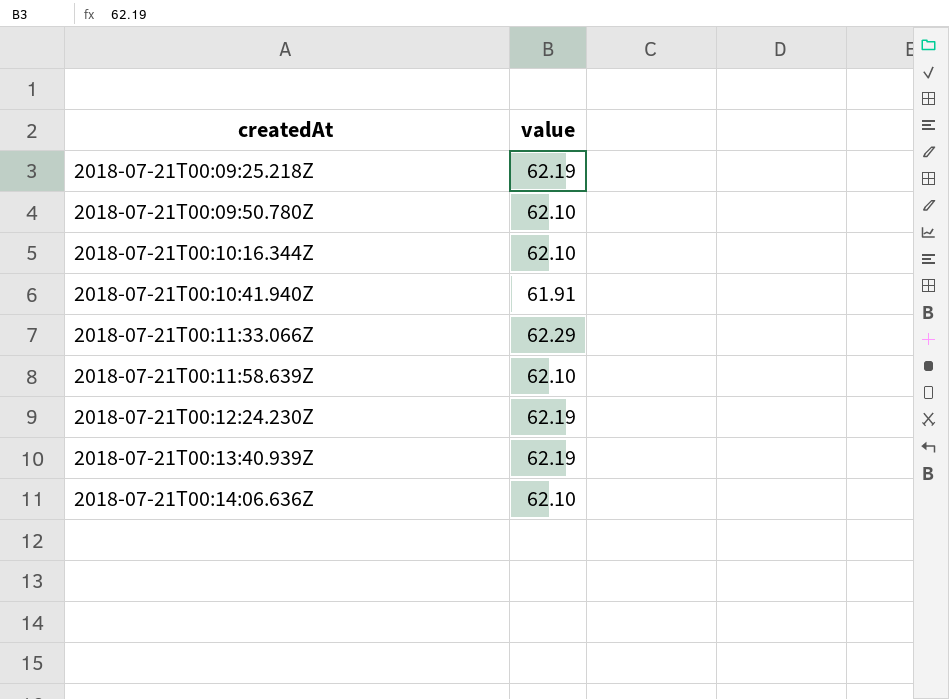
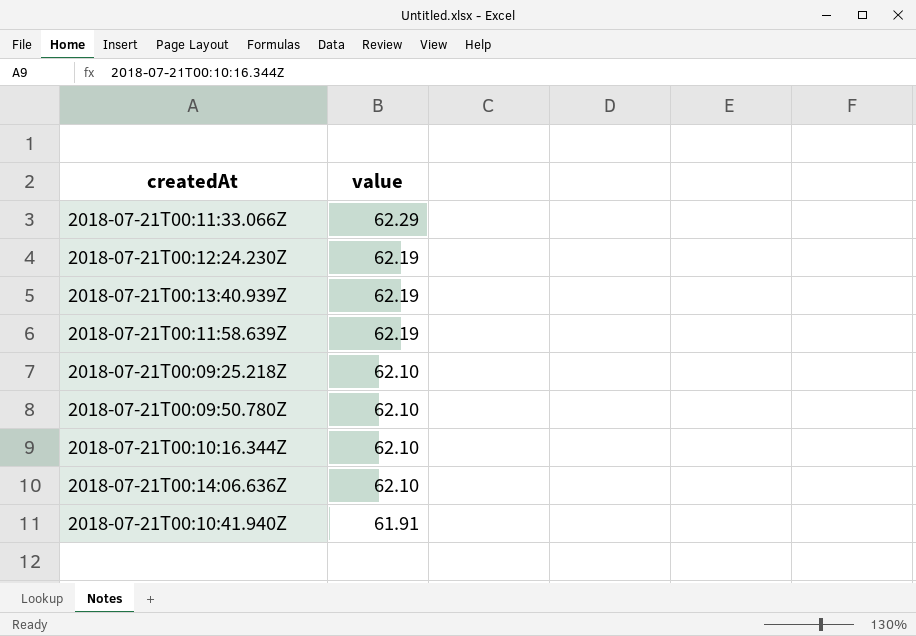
row order: createdAt ascending -> value descending
2018-07-21T00:11:58.639Z | value: 62.10 -> 62.19
2018-07-21T00:09:25.218Z | value: 62.19 -> 62.10

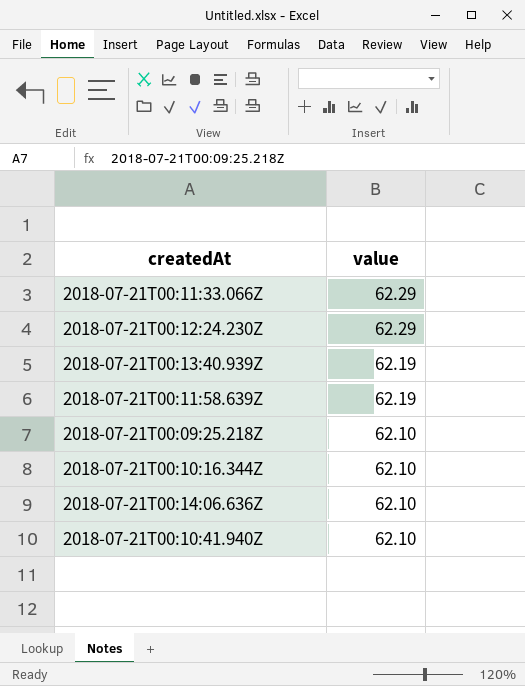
row 2018-07-21T00:09:50.780Z: 62.10 -> none
2018-07-21T00:12:24.230Z | value: 62.19 -> 62.29
2018-07-21T00:10:41.940Z | value: 61.91 -> 62.10

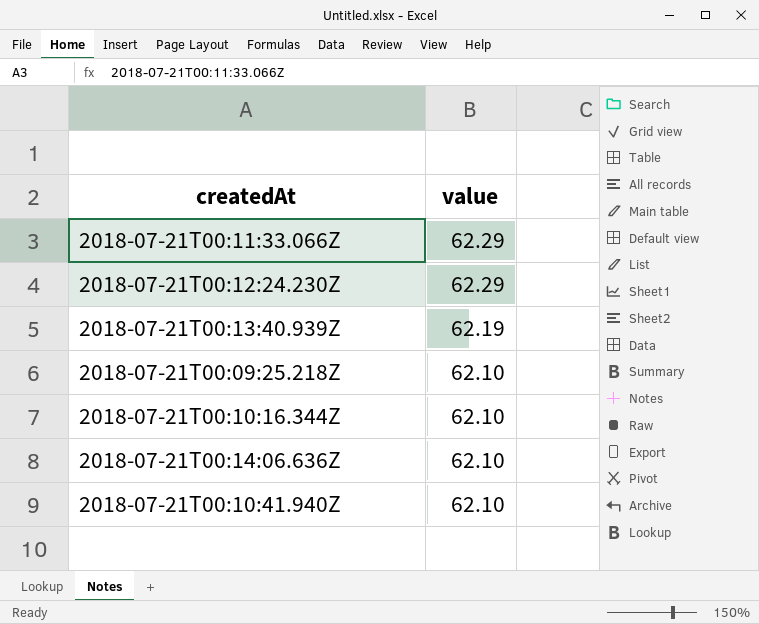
row 2018-07-21T00:11:58.639Z: 62.19 -> none

